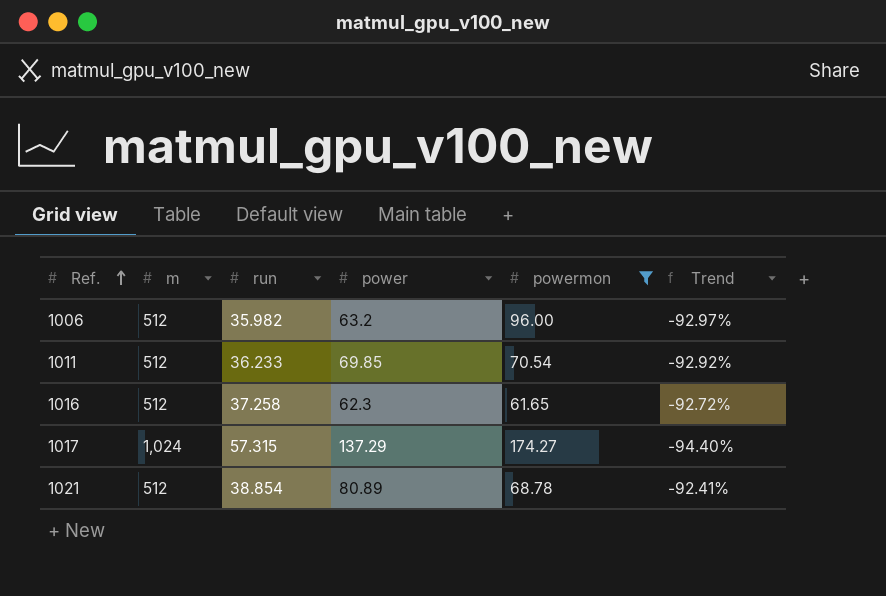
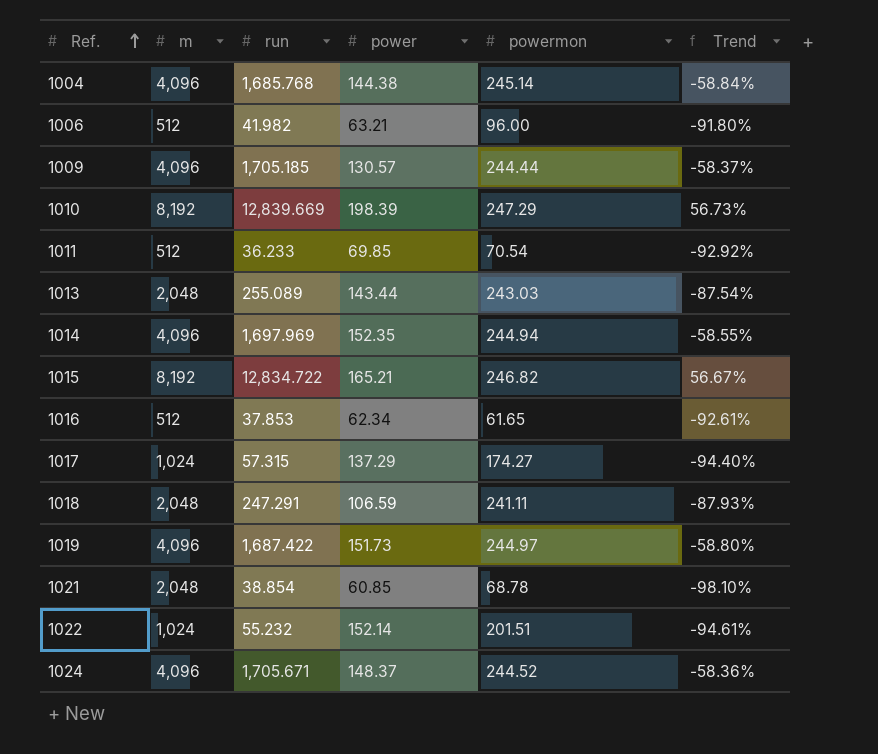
filter: powermon <= 174.27 -> none
1006 | run: 35.982 -> 41.982
1006 | power: 63.2 -> 63.21
1006 | Trend: -92.97% -> -91.80%
1016 | run: 37.258 -> 37.853
1016 | power: 62.3 -> 62.34
1016 | Trend: -92.72% -> -92.61%
1021 | m: 512 -> 2,048
1021 | power: 80.89 -> 60.85
1021 | Trend: -92.41% -> -98.10%

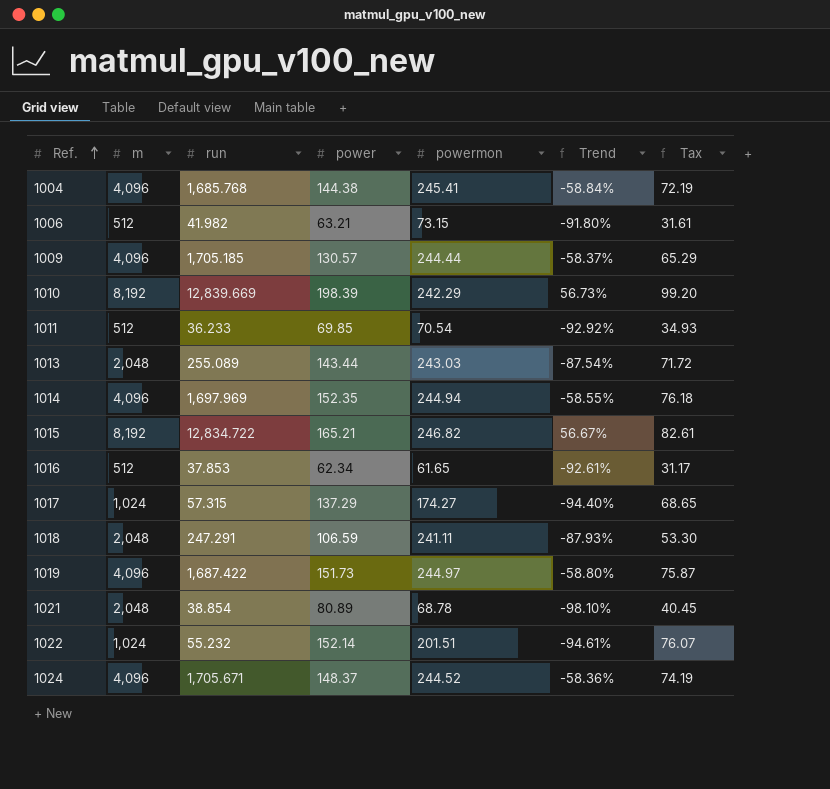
column Tax | formula: none -> [power] * 0.5
1004 | powermon: 245.14 -> 245.41
1006 | powermon: 96.00 -> 73.15
1010 | powermon: 247.29 -> 242.29
1021 | power: 60.85 -> 80.89

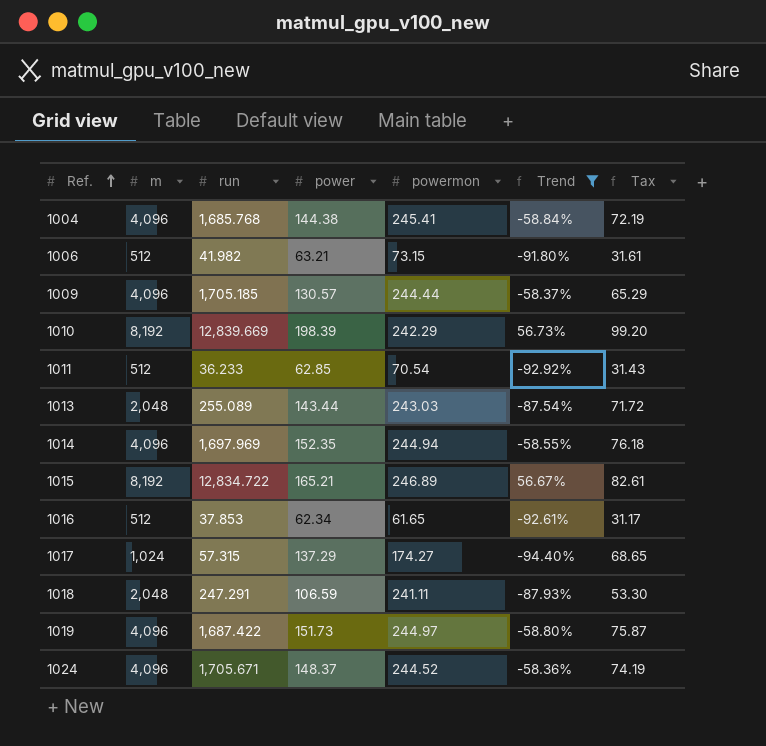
filter: none -> Trend >= -94.40%
1011 | power: 69.85 -> 62.85
1011 | Tax: 34.93 -> 31.43
1015 | powermon: 246.82 -> 246.89

